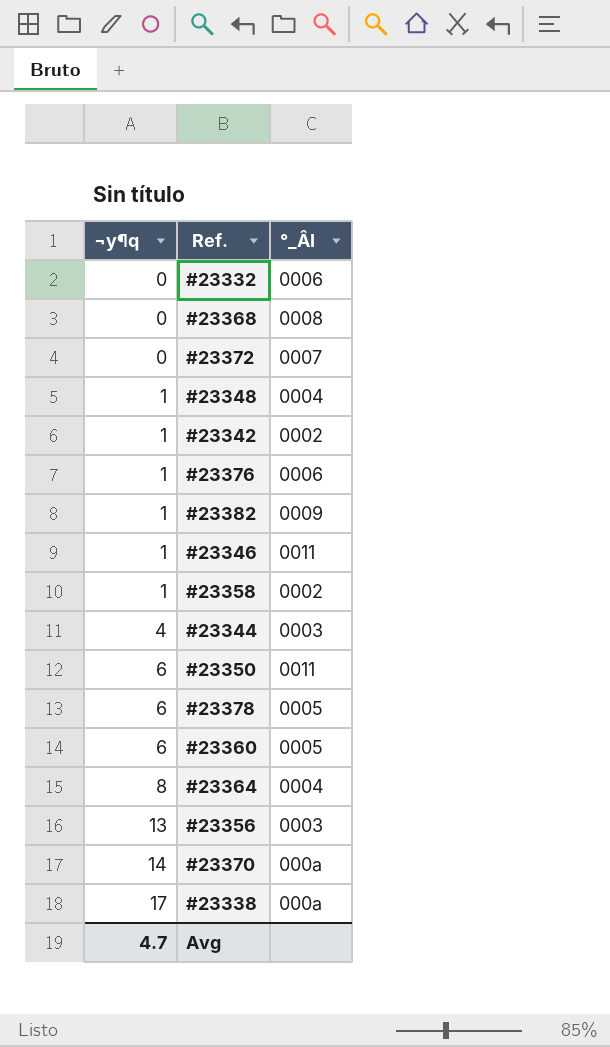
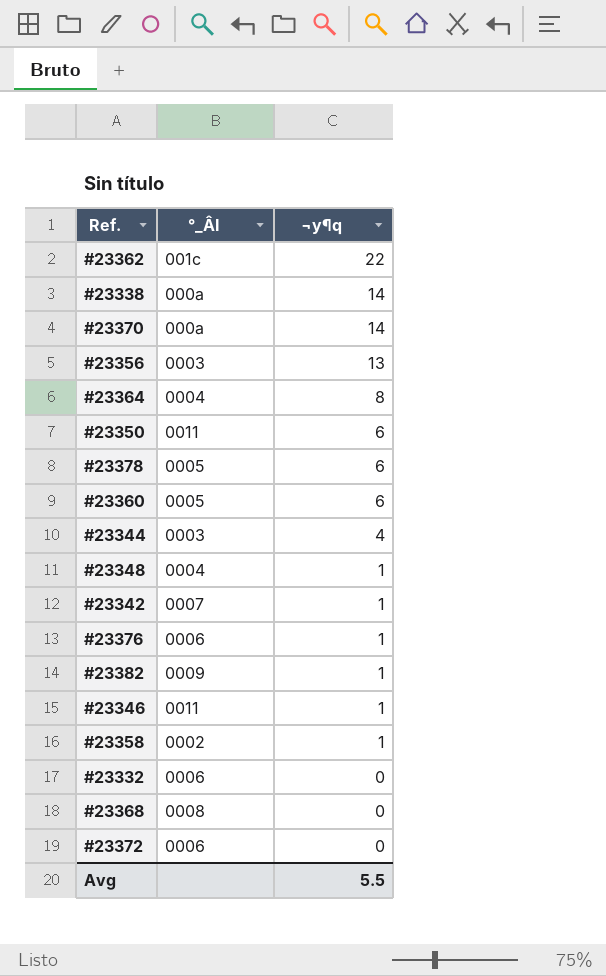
row order: ¬y¶q ascending -> ¬y¶q descending
column ¬y¶q | position: 1 -> 3
row #23362: none -> 001c | 22
#23338 | ¬y¶q: 17 -> 14
#23342 | °_ÂI: 0002 -> 0007
#23372 | °_ÂI: 0007 -> 0006
Avg | ¬y¶q: 4.7 -> 5.5

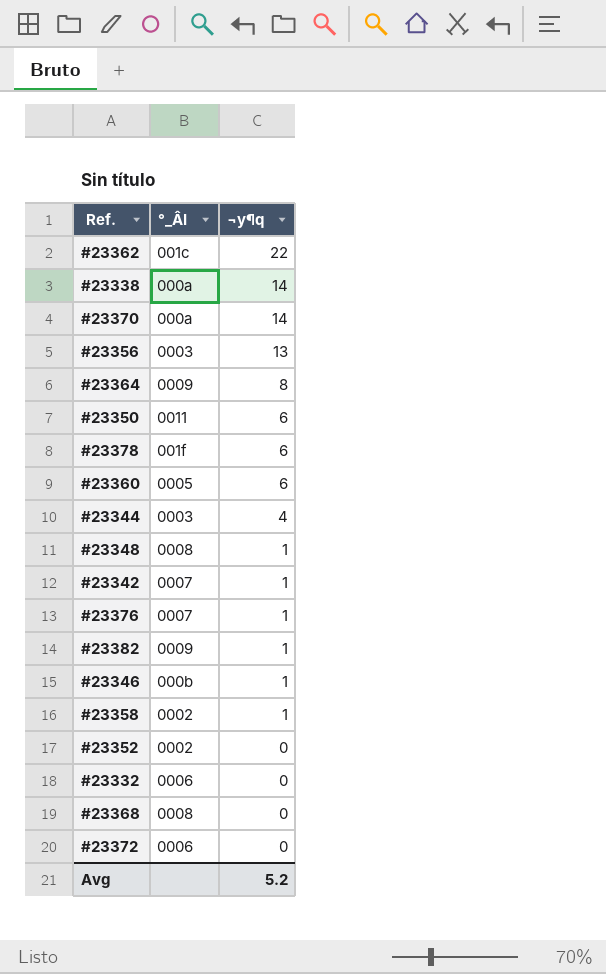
#23364 | °_ÂI: 0004 -> 0009
#23378 | °_ÂI: 0005 -> 001f
#23348 | °_ÂI: 0004 -> 0008
#23376 | °_ÂI: 0006 -> 0007
#23346 | °_ÂI: 0011 -> 000b
row #23352: none -> 0002 | 0
Avg | ¬y¶q: 5.5 -> 5.2

